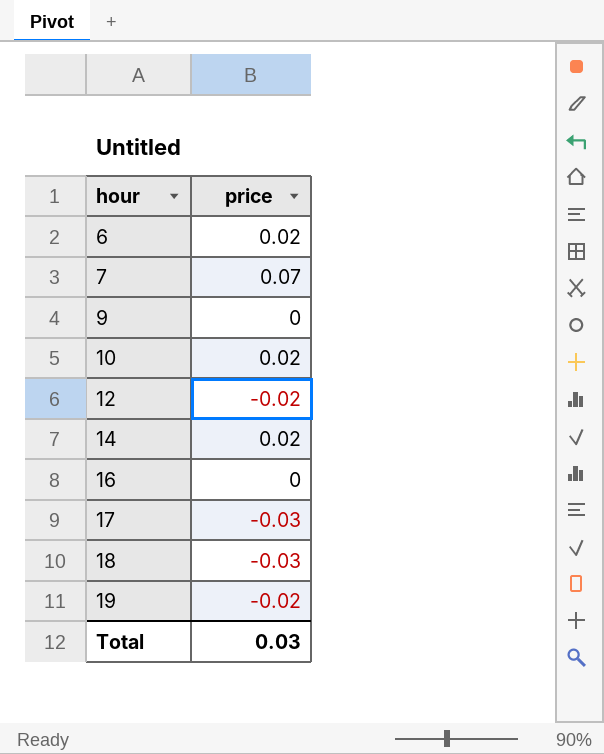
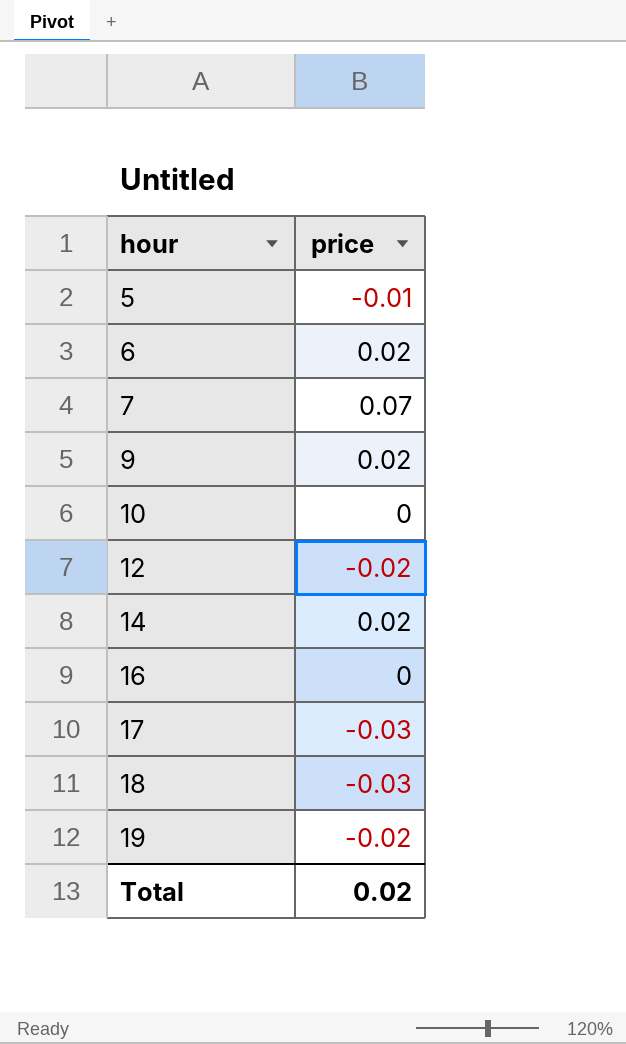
row 5: none -> -0.01
9 | price: 0 -> 0.02
10 | price: 0.02 -> 0
Total | price: 0.03 -> 0.02

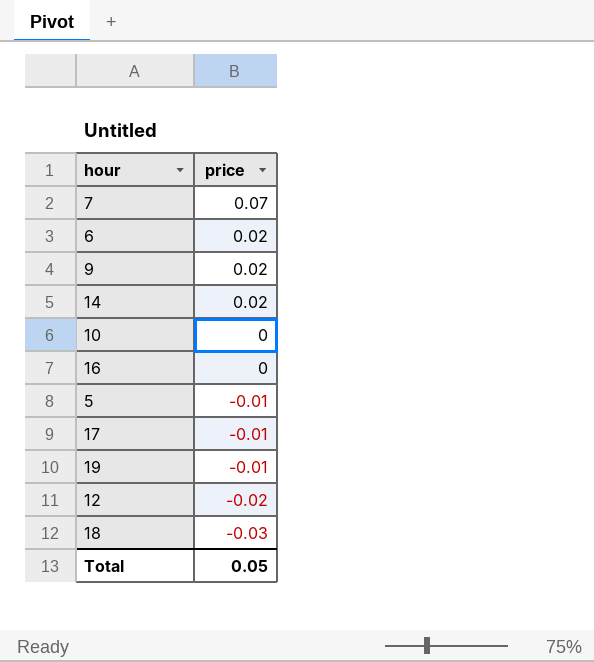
row order: hour ascending -> price descending
17 | price: -0.03 -> -0.01
19 | price: -0.02 -> -0.01
Total | price: 0.02 -> 0.05

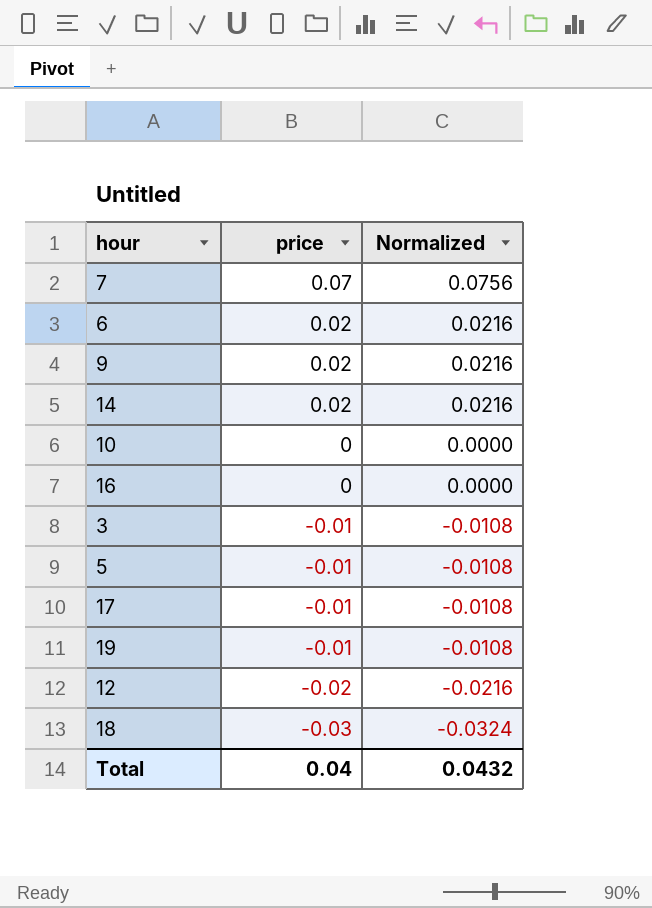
column Normalized | formula: none -> [price] * 1.08
row 3: none -> -0.01 | -0.0108
Total | price: 0.05 -> 0.04

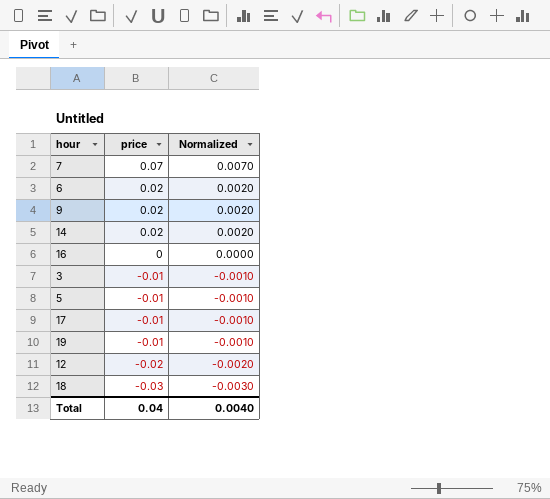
column Normalized | formula: [price] * 1.08 -> [price] * 0.1
row 10: 0 | 0.0000 -> none
Total | Normalized: 0.0432 -> 0.0040

